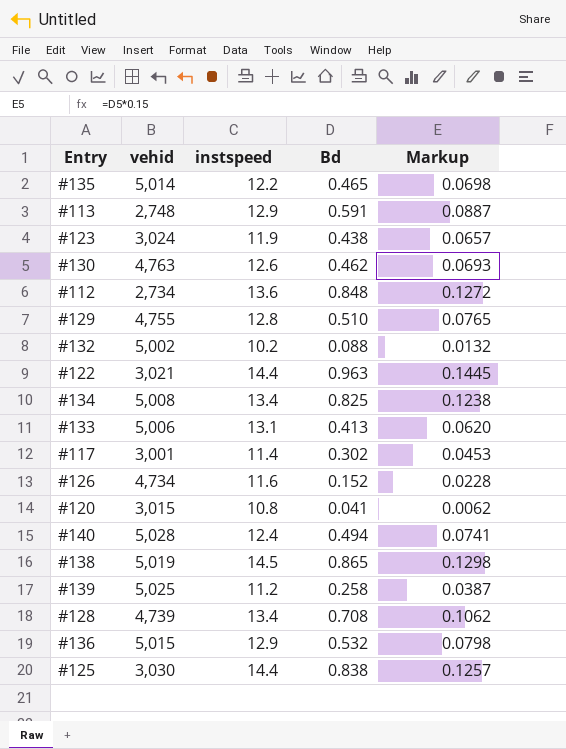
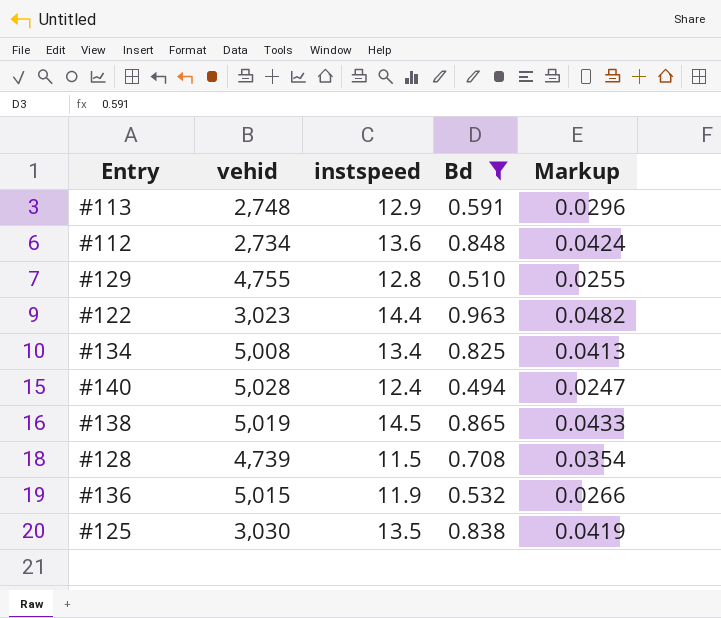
filter: none -> Bd >= 0.494
column Markup | formula: [Bd] * 0.15 -> [Bd] * 0.05
#122 | vehid: 3,021 -> 3,023
#128 | instspeed: 13.4 -> 11.5
#136 | instspeed: 12.9 -> 11.9
#125 | instspeed: 14.4 -> 13.5

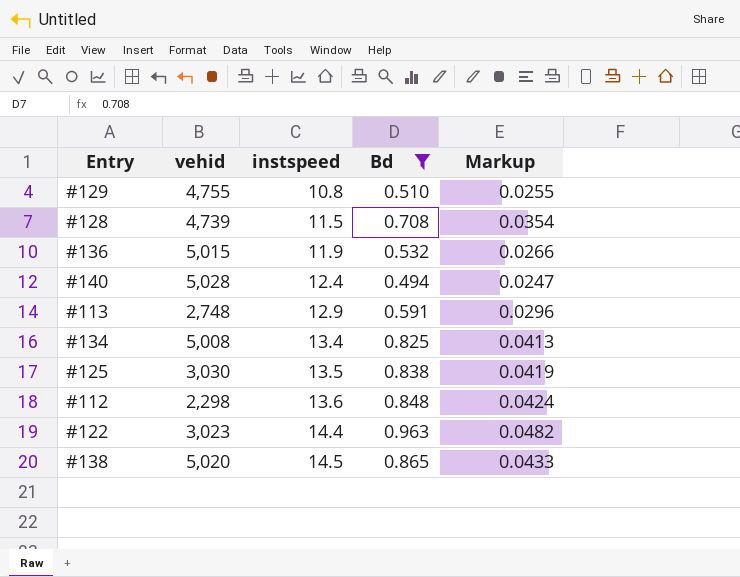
row order: none -> instspeed ascending
#129 | instspeed: 12.8 -> 10.8
#112 | vehid: 2,734 -> 2,298
#138 | vehid: 5,019 -> 5,020

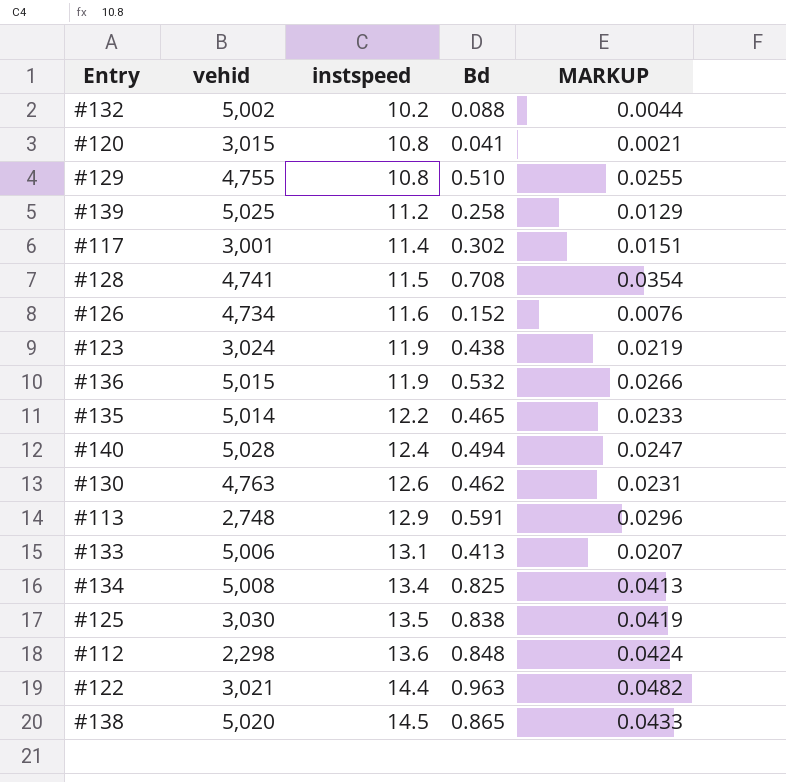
filter: Bd >= 0.494 -> none
column name: Markup -> MARKUP
#128 | vehid: 4,739 -> 4,741
#122 | vehid: 3,023 -> 3,021

